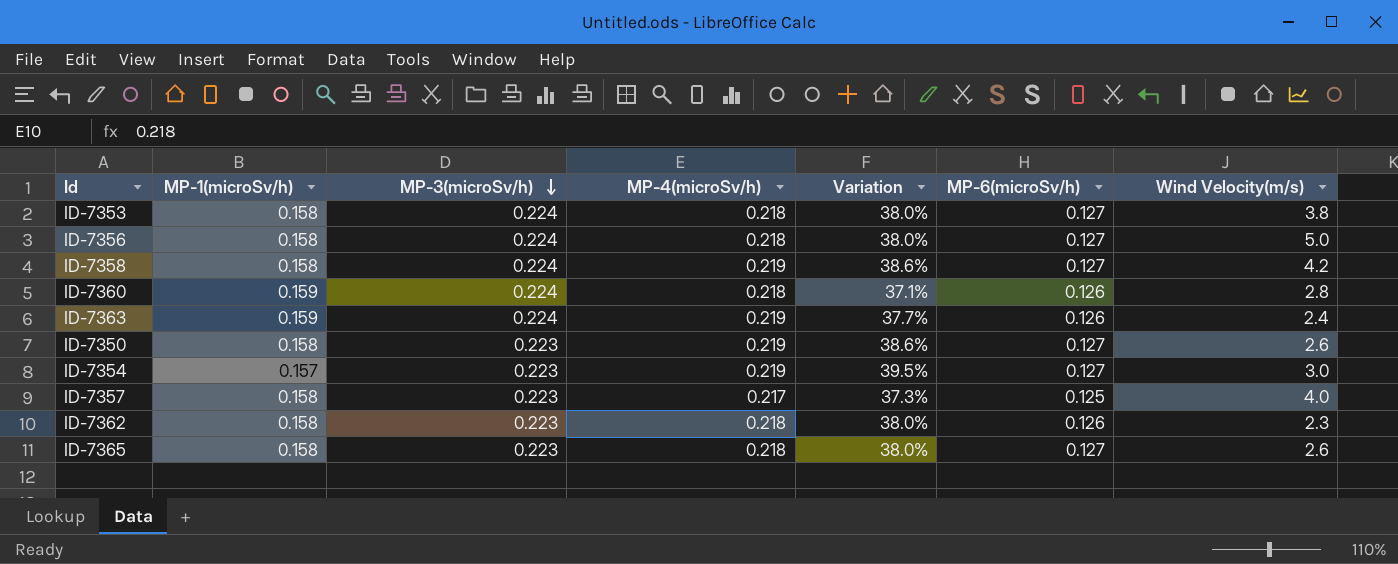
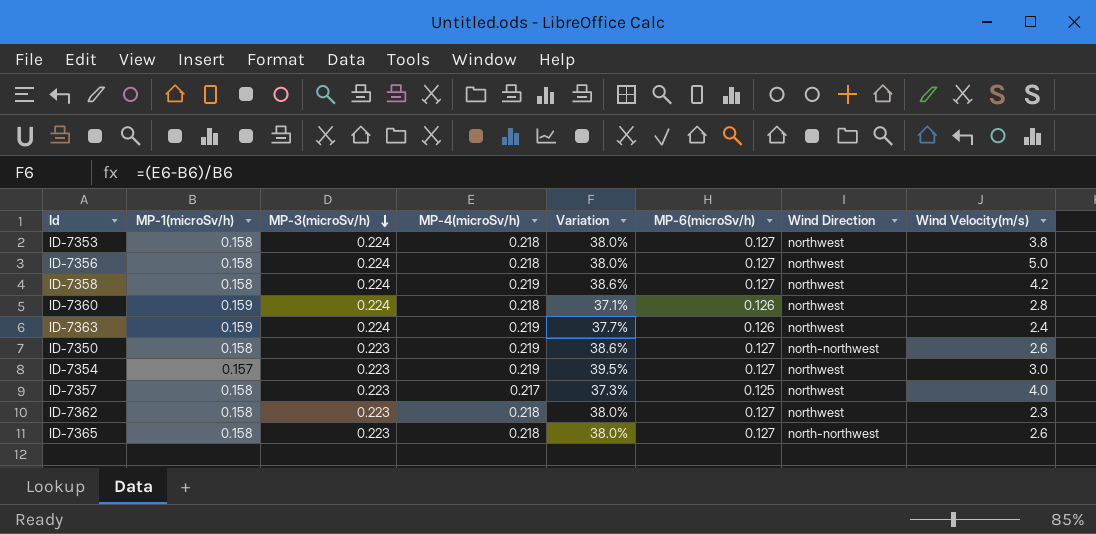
column Wind Direction | position: none -> 7
ID-7362 | MP-6(microSv/h): 0.126 -> 0.127

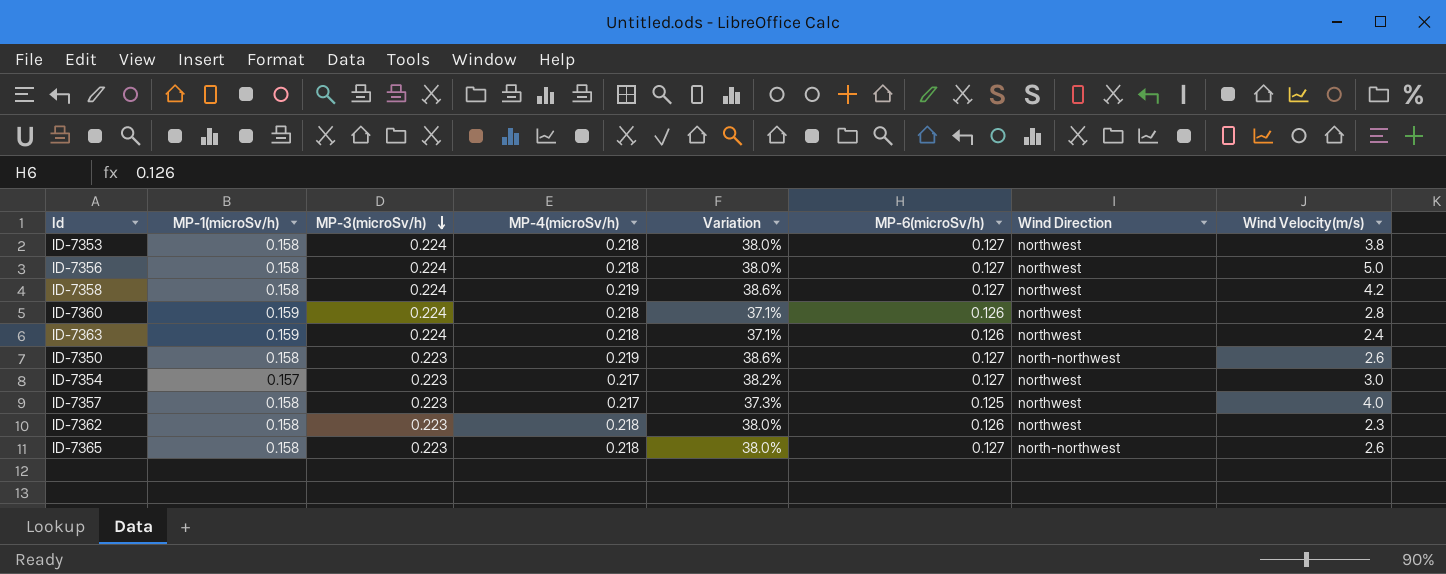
ID-7363 | MP-4(microSv/h): 0.219 -> 0.218
ID-7363 | Variation: 37.7% -> 37.1%
ID-7354 | MP-4(microSv/h): 0.219 -> 0.217
ID-7354 | Variation: 39.5% -> 38.2%
ID-7362 | MP-6(microSv/h): 0.127 -> 0.126

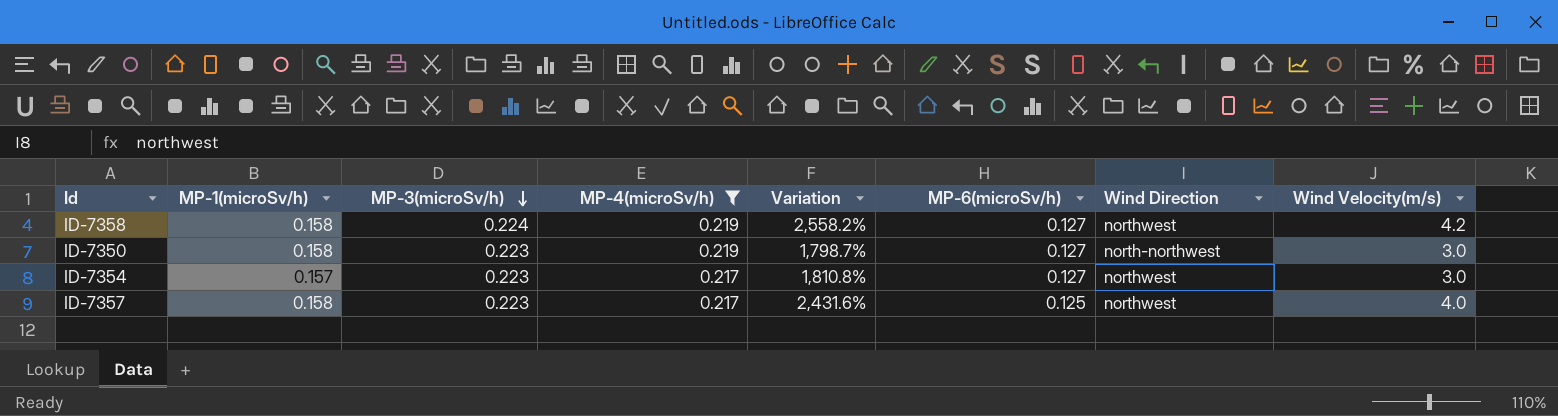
filter: none -> MP-4(microSv/h) != 0.218
column Variation | formula: ([MP-4(microSv/h)] - [MP-1(microSv/h)]) / [MP-1(microSv/h)] -> ([Wind Velocity(m/s)] - [MP-1(microSv/h)]) / [MP-1(microSv/h)]
ID-7350 | Wind Velocity(m/s): 2.6 -> 3.0

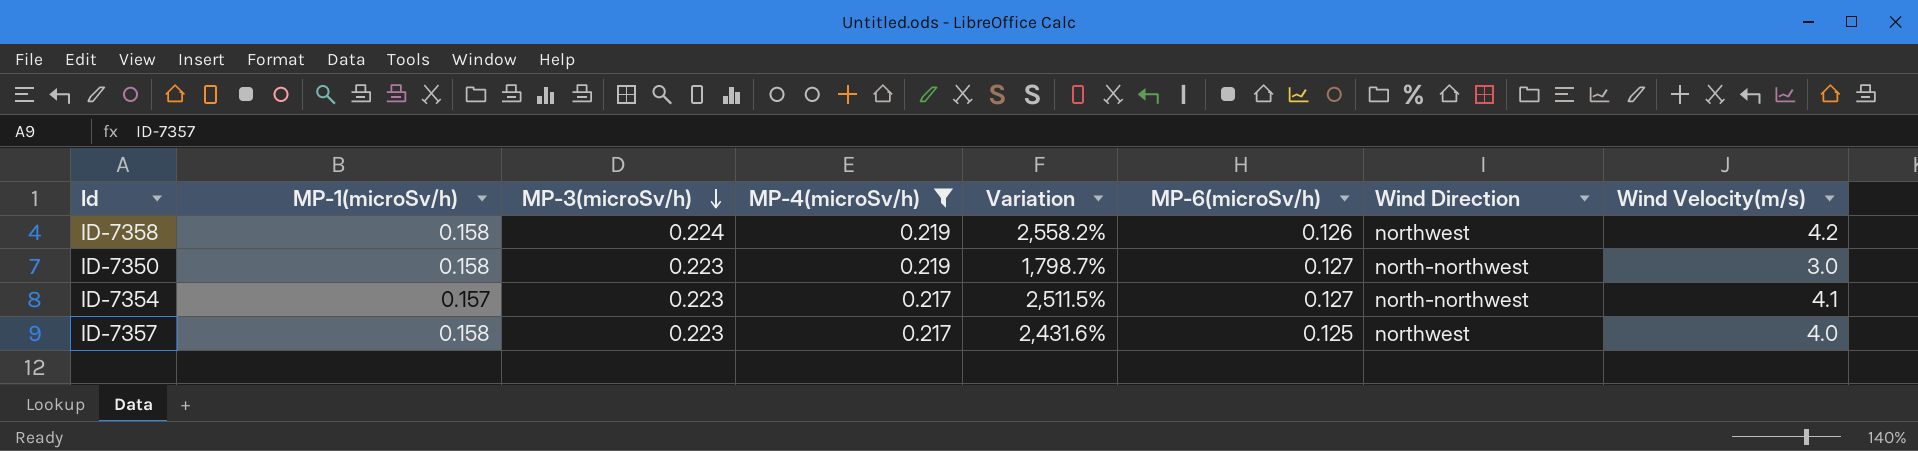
ID-7358 | MP-6(microSv/h): 0.127 -> 0.126
ID-7354 | Variation: 1,810.8% -> 2,511.5%
ID-7354 | Wind Direction: northwest -> north-northwest
ID-7354 | Wind Velocity(m/s): 3.0 -> 4.1

